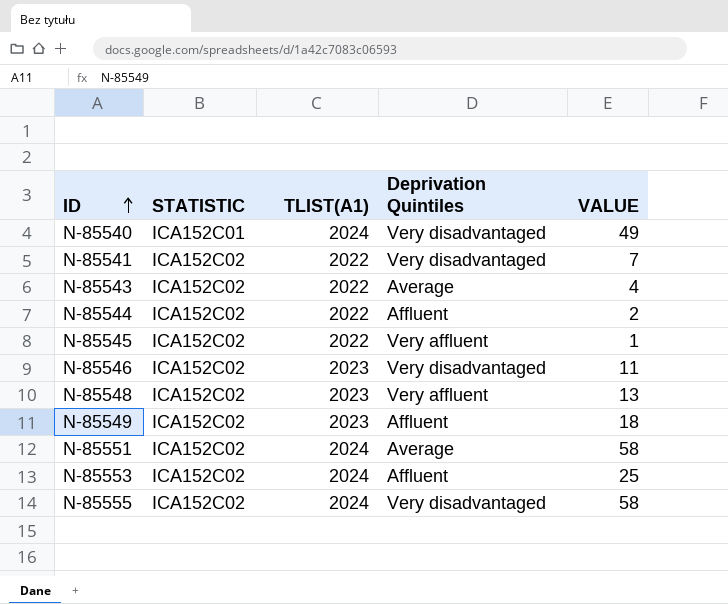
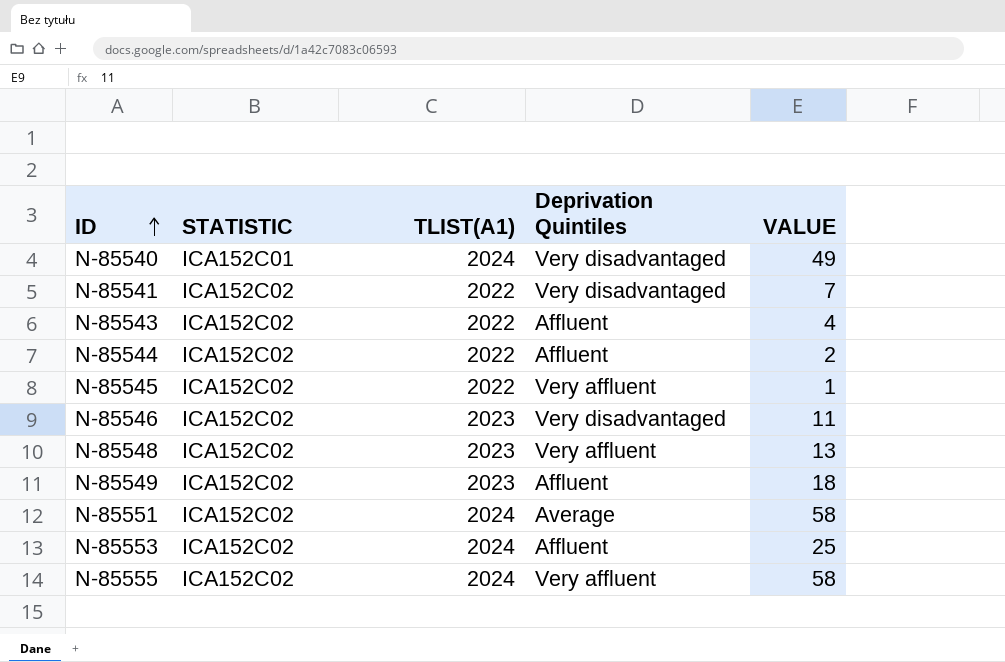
N-85543 | Deprivation Quintiles: Average -> Affluent
N-85555 | Deprivation Quintiles: Very disadvantaged -> Very affluent

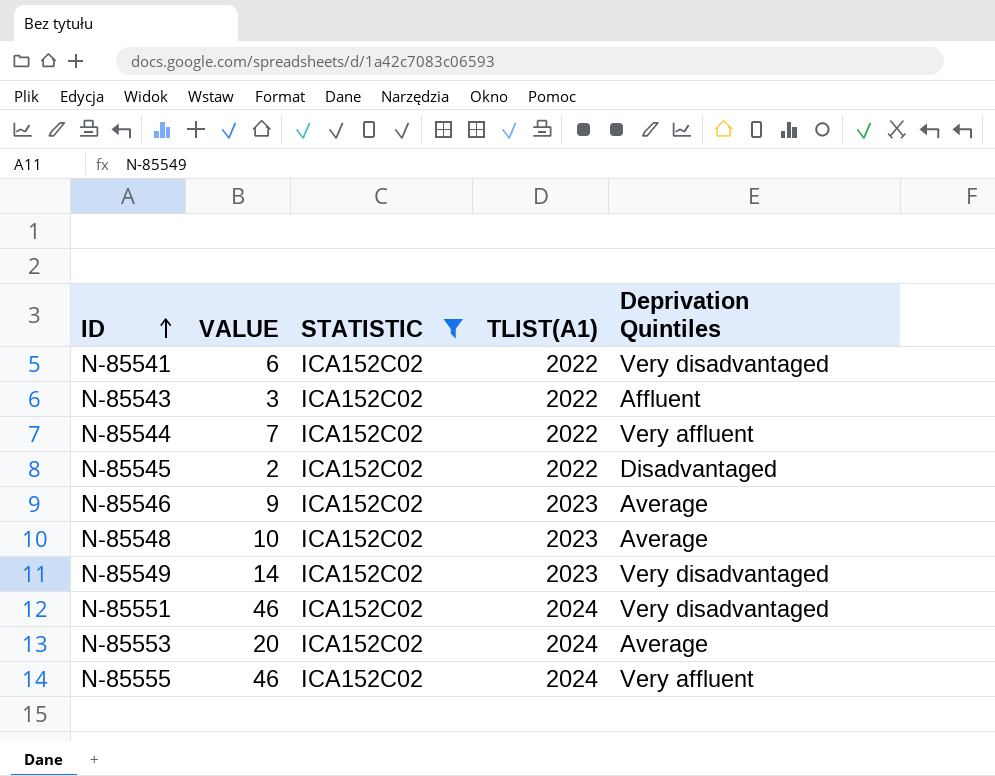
filter: none -> STATISTIC = ICA152C02
column VALUE | position: 5 -> 2
N-85541 | VALUE: 7 -> 6
N-85543 | VALUE: 4 -> 3
N-85544 | VALUE: 2 -> 7
N-85544 | Deprivation Quintiles: Affluent -> Very affluent
N-85545 | VALUE: 1 -> 2
N-85545 | Deprivation Quintiles: Very affluent -> Disadvantaged
N-85546 | VALUE: 11 -> 9
N-85546 | Deprivation Quintiles: Very disadvantaged -> Average
N-85548 | VALUE: 13 -> 10
N-85548 | Deprivation Quintiles: Very affluent -> Average
N-85549 | VALUE: 18 -> 14
N-85549 | Deprivation Quintiles: Affluent -> Very disadvantaged
N-85551 | VALUE: 58 -> 46
N-85551 | Deprivation Quintiles: Average -> Very disadvantaged
N-85553 | VALUE: 25 -> 20
N-85553 | Deprivation Quintiles: Affluent -> Average
N-85555 | VALUE: 58 -> 46

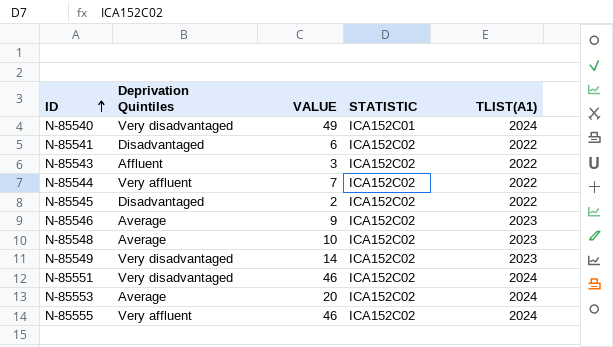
filter: STATISTIC = ICA152C02 -> none
column Deprivation Quintiles | position: 5 -> 2
N-85541 | Deprivation Quintiles: Very disadvantaged -> Disadvantaged

